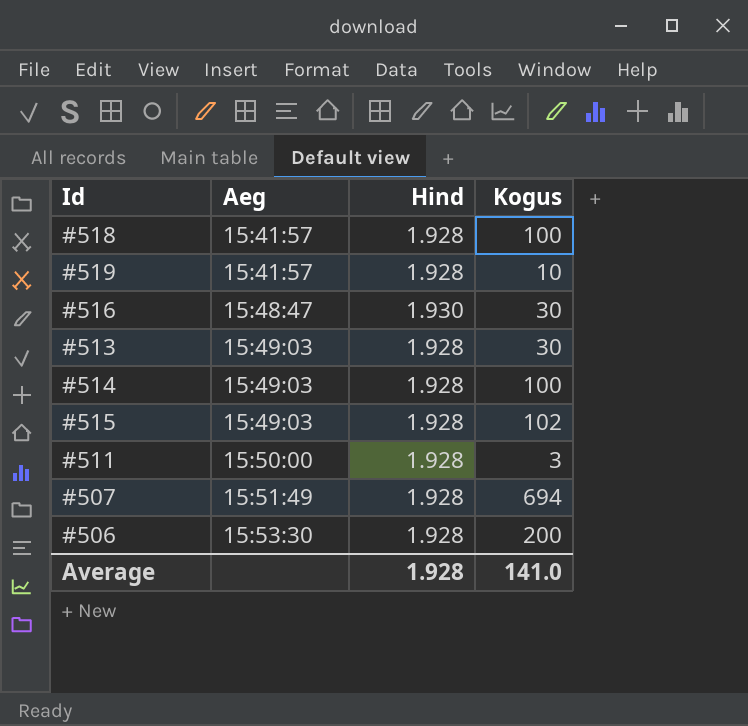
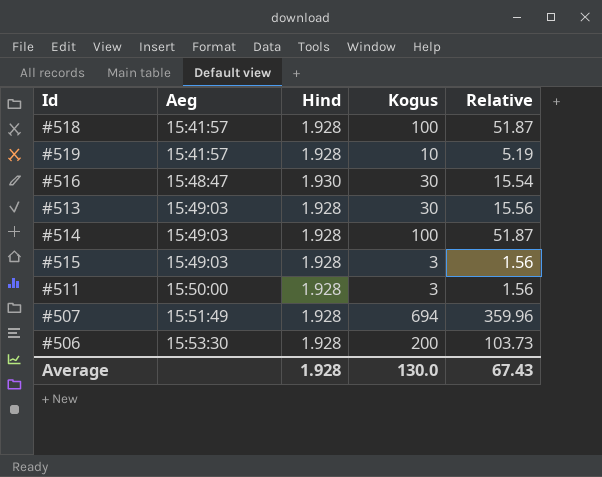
column Relative | formula: none -> [Kogus] / [Hind]
#515 | Kogus: 102 -> 3
Average | Kogus: 141.0 -> 130.0

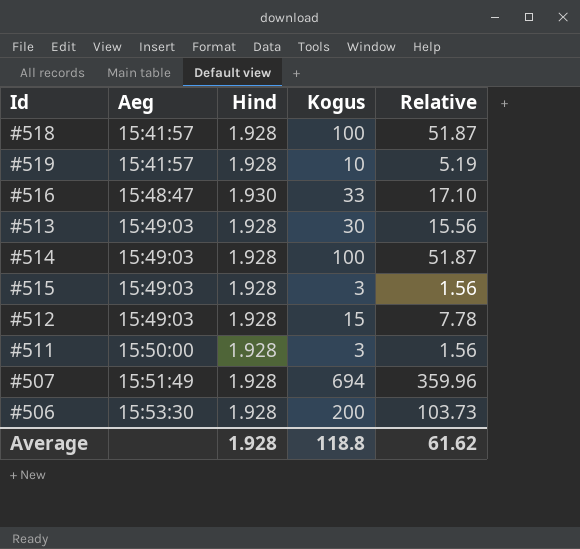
#516 | Kogus: 30 -> 33
#516 | Relative: 15.54 -> 17.10
row #512: none -> 15:49:03 | 1.928 | 15 | 7.78
Average | Kogus: 130.0 -> 118.8
Average | Relative: 67.43 -> 61.62

